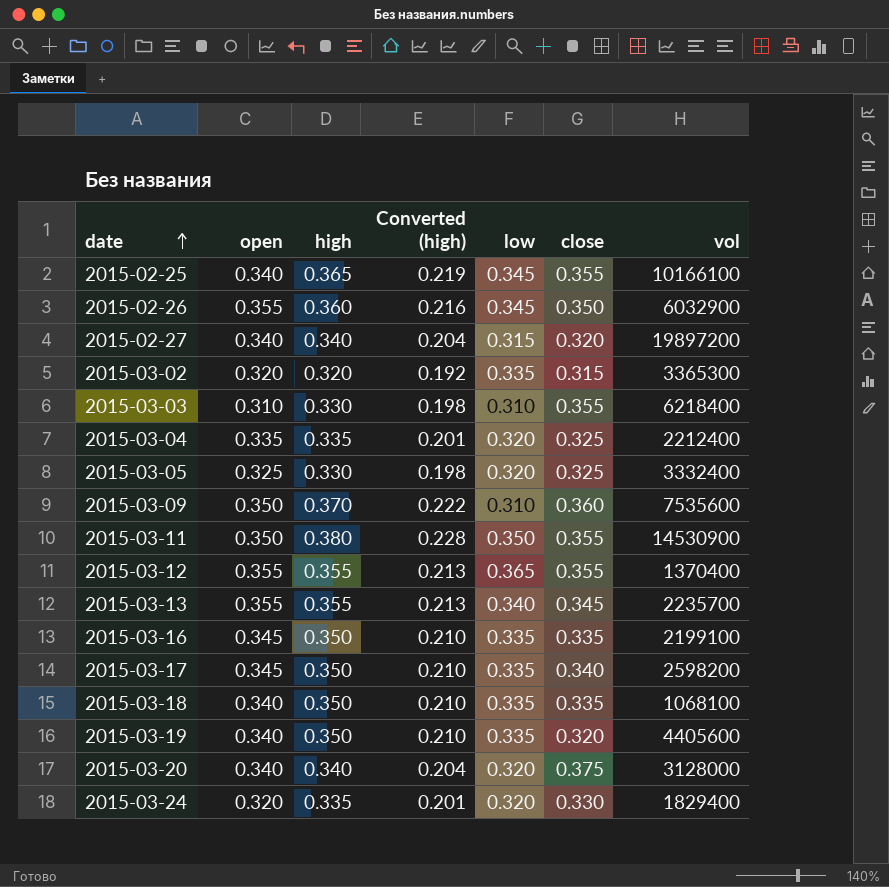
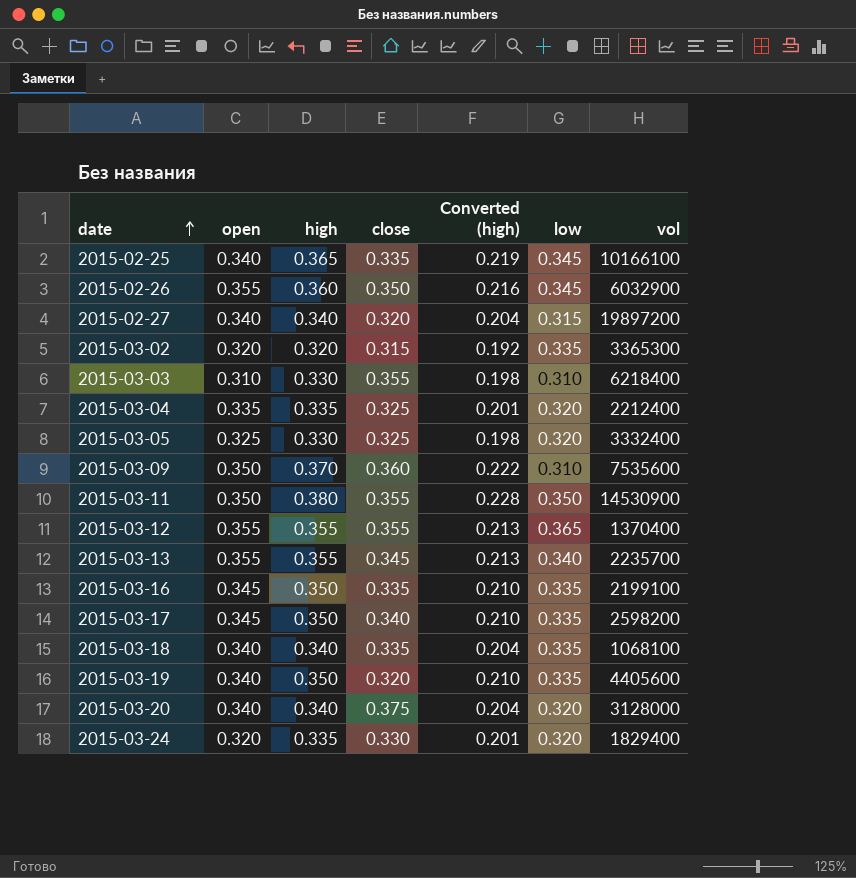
column close | position: 6 -> 4
2015-02-25 | close: 0.355 -> 0.335
2015-03-18 | high: 0.350 -> 0.340
2015-03-18 | Converted (high): 0.210 -> 0.204

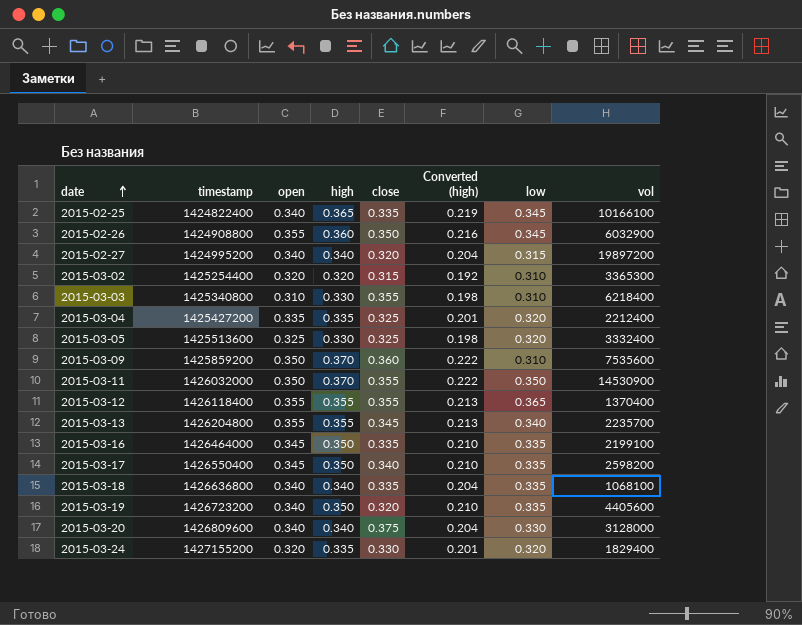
column timestamp | position: none -> 2
2015-03-02 | low: 0.335 -> 0.310
2015-03-11 | high: 0.380 -> 0.370
2015-03-11 | Converted (high): 0.228 -> 0.222
2015-03-20 | low: 0.320 -> 0.330

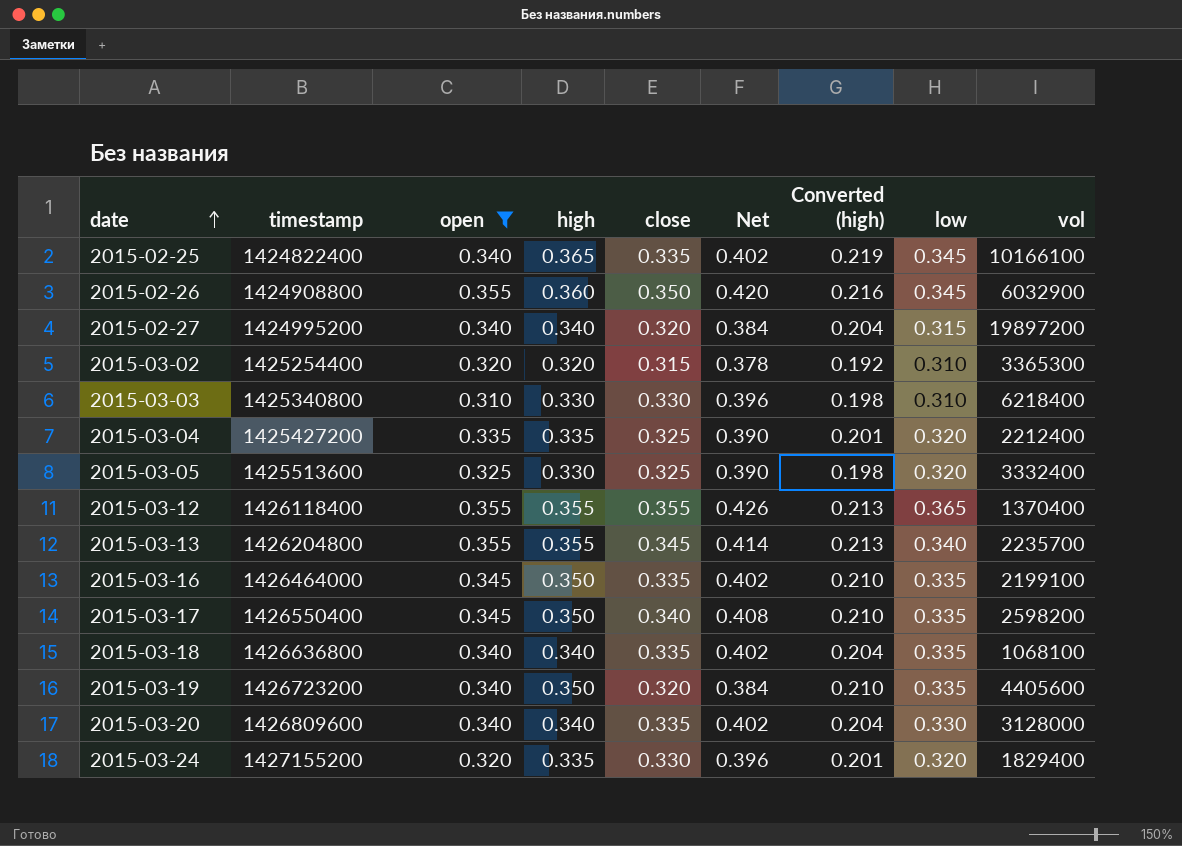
filter: none -> open != 0.350
column Net | formula: none -> [close] * 1.2
2015-03-03 | close: 0.355 -> 0.330
2015-03-20 | close: 0.375 -> 0.335

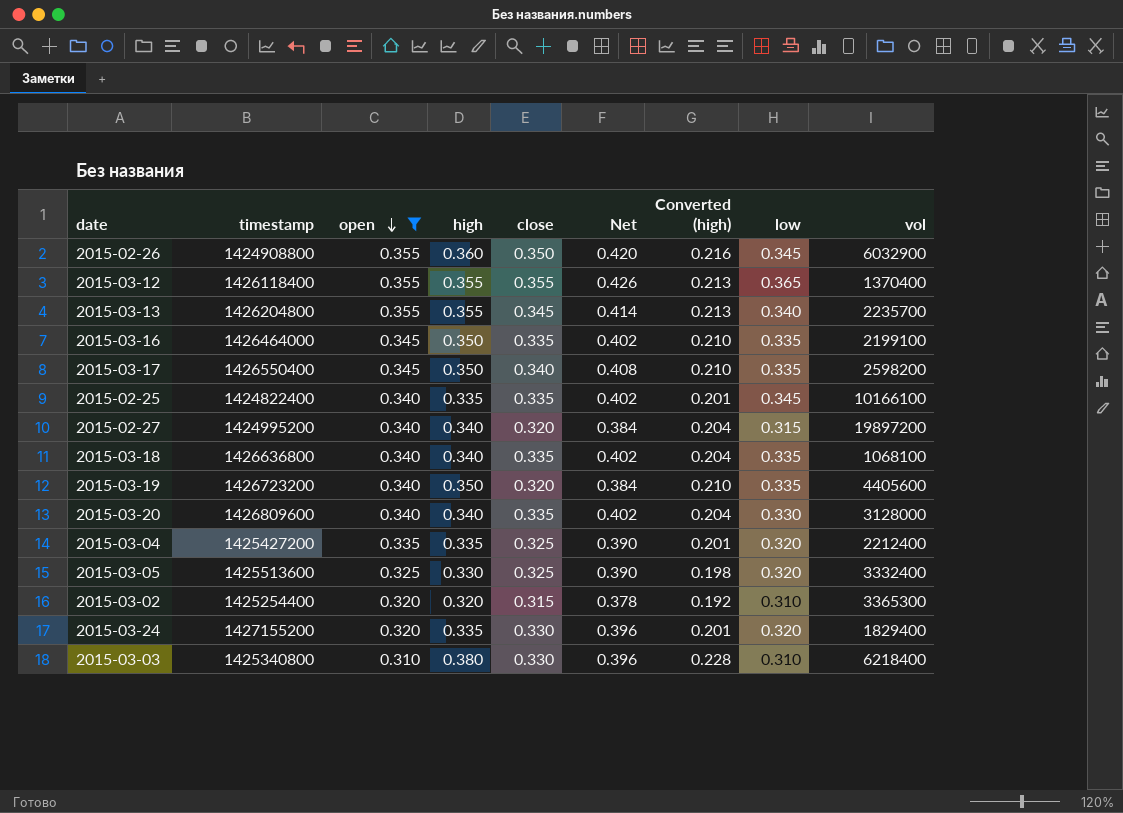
row order: date ascending -> open descending
2015-02-25 | high: 0.365 -> 0.335
2015-02-25 | Converted (high): 0.219 -> 0.201
2015-03-03 | high: 0.330 -> 0.380
2015-03-03 | Converted (high): 0.198 -> 0.228

